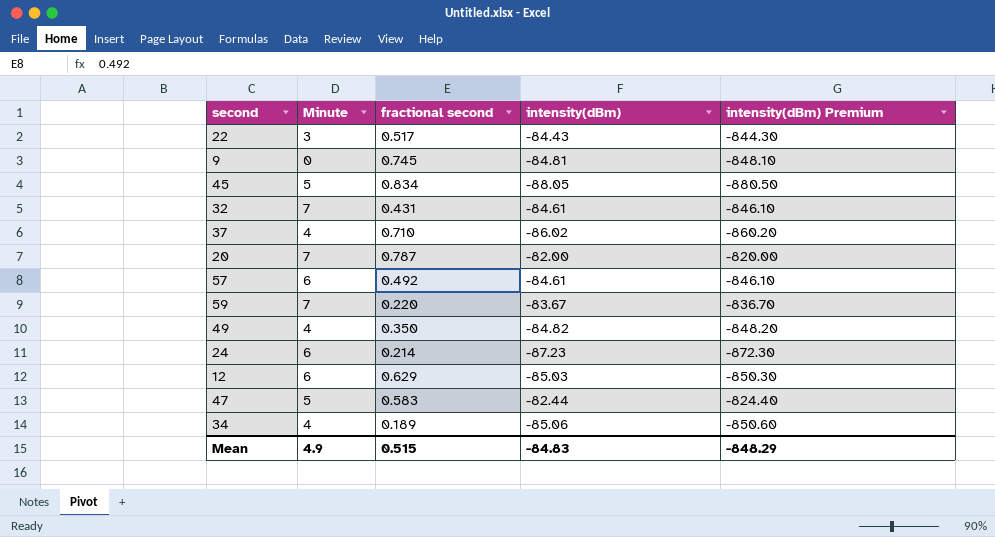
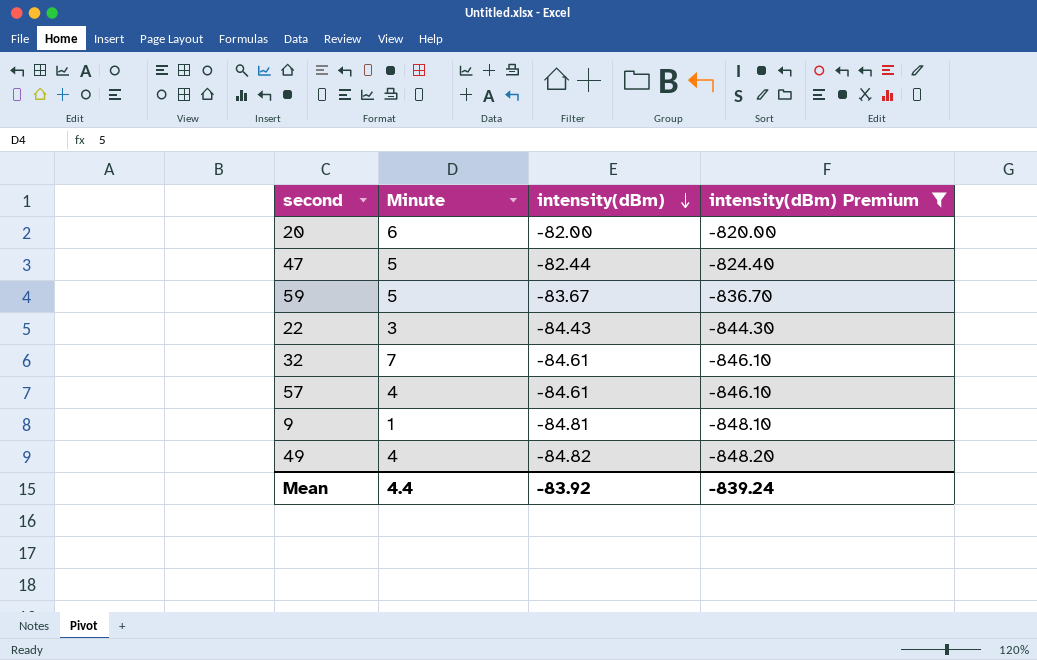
filter: none -> intensity(dBm) Premium >= -848.20
row order: none -> intensity(dBm) descending
column fractional second | position: 3 -> none
20 | Minute: 7 -> 6
59 | Minute: 7 -> 5
57 | Minute: 6 -> 4
9 | Minute: 0 -> 1
Mean | Minute: 4.9 -> 4.4
Mean | intensity(dBm): -84.83 -> -83.92
Mean | intensity(dBm) Premium: -848.29 -> -839.24

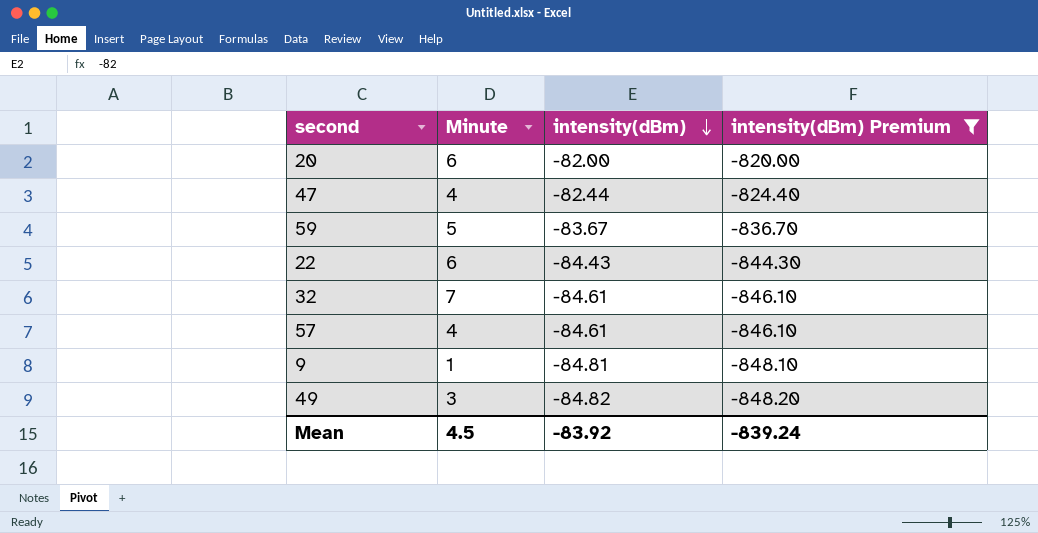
47 | Minute: 5 -> 4
22 | Minute: 3 -> 6
49 | Minute: 4 -> 3
Mean | Minute: 4.4 -> 4.5

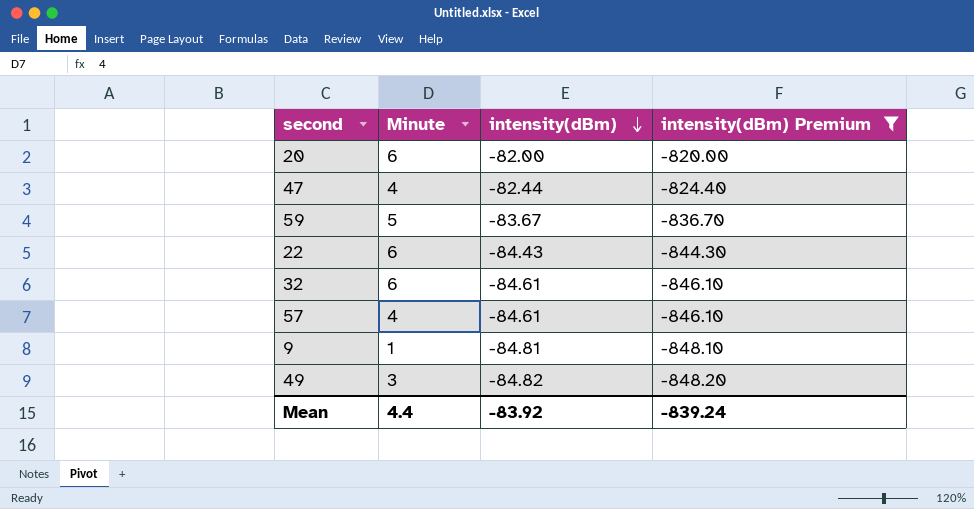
32 | Minute: 7 -> 6
Mean | Minute: 4.5 -> 4.4

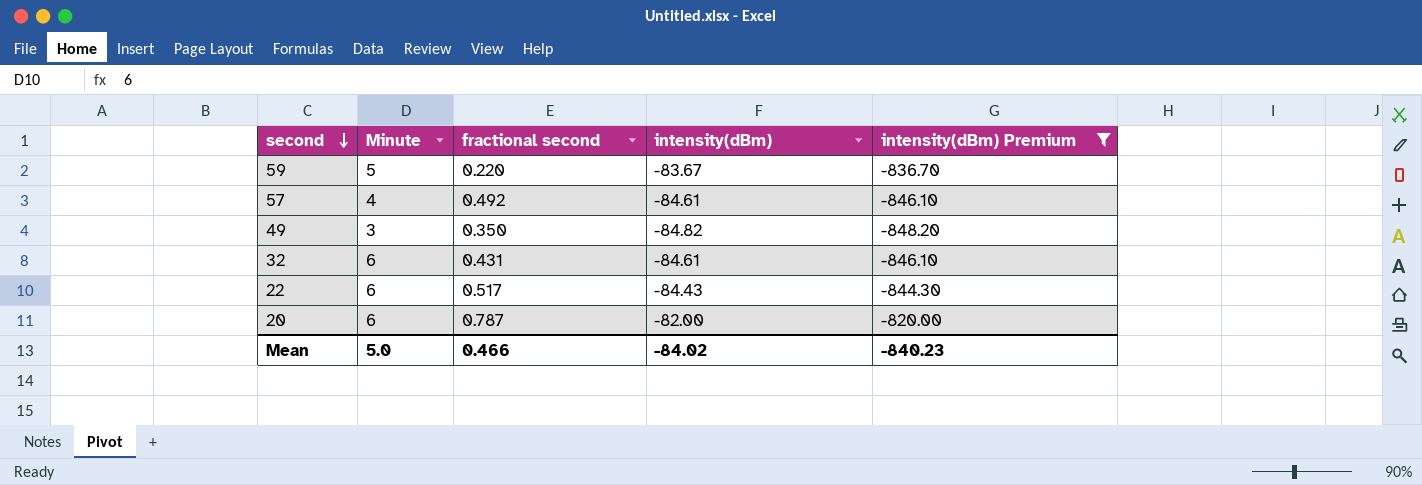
row order: intensity(dBm) descending -> second descending
column fractional second | position: none -> 3
row 47: 4 | -82.44 | -824.40 -> none
row 9: 1 | -84.81 | -848.10 -> none
Mean | Minute: 4.4 -> 5.0
Mean | intensity(dBm): -83.92 -> -84.02
Mean | intensity(dBm) Premium: -839.24 -> -840.23

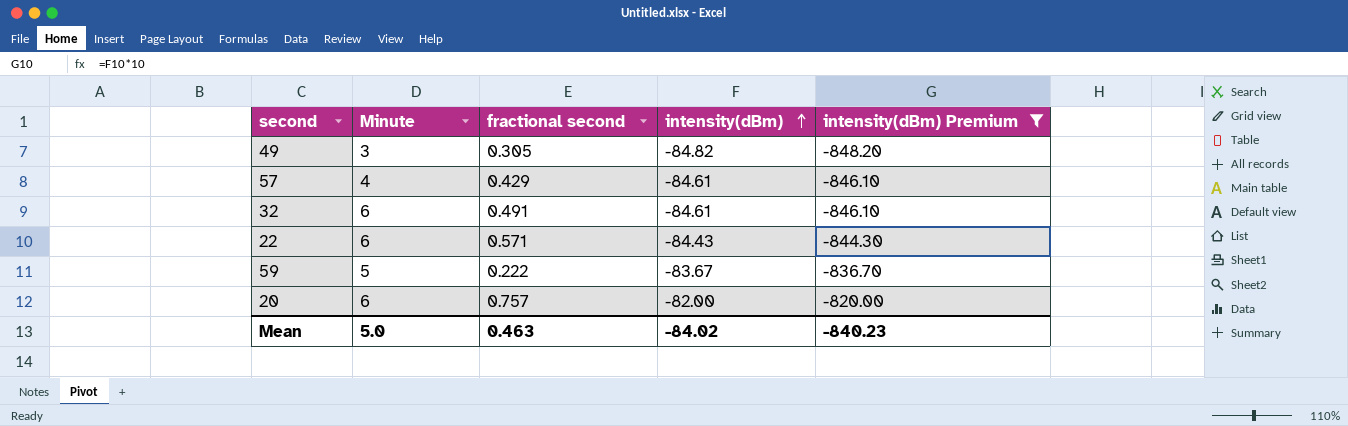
row order: second descending -> intensity(dBm) ascending
49 | fractional second: 0.350 -> 0.305
57 | fractional second: 0.492 -> 0.429
32 | fractional second: 0.431 -> 0.491
22 | fractional second: 0.517 -> 0.571
59 | fractional second: 0.220 -> 0.222
20 | fractional second: 0.787 -> 0.757
Mean | fractional second: 0.466 -> 0.463

